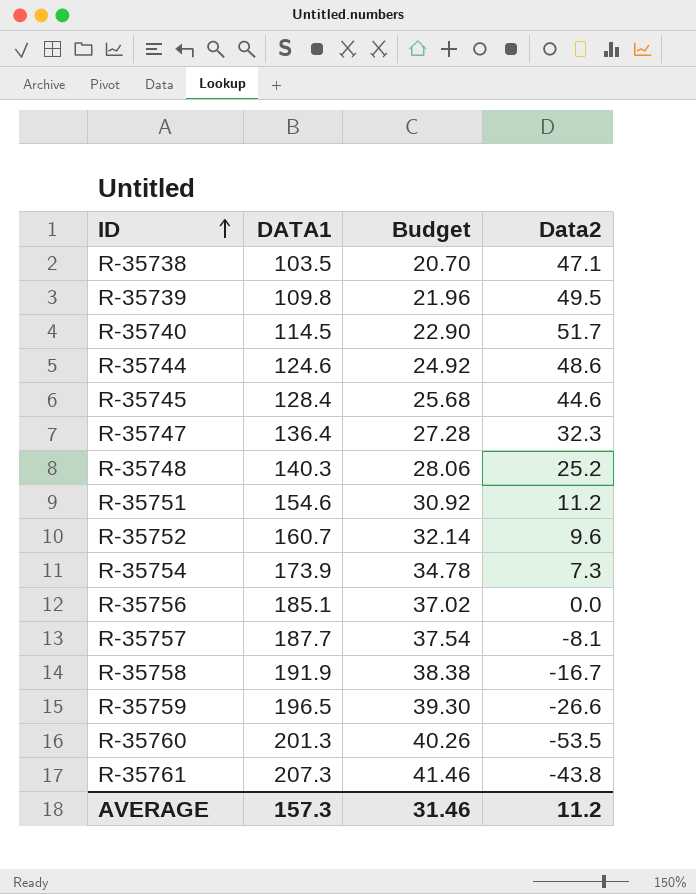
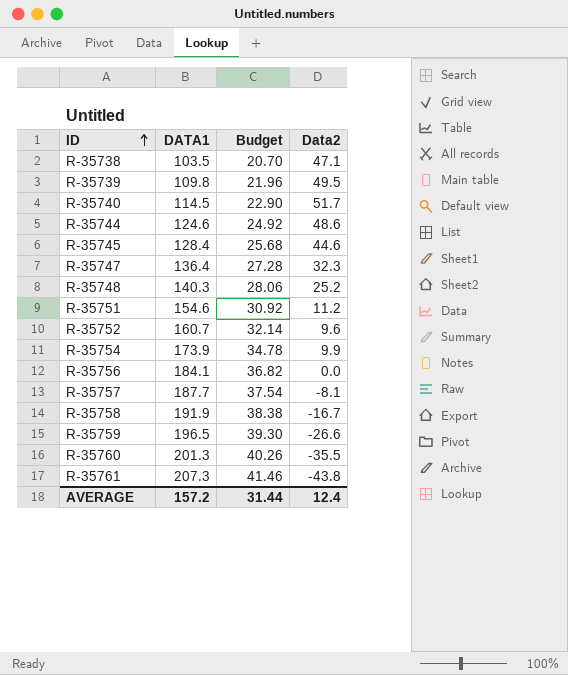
R-35754 | Data2: 7.3 -> 9.9
R-35756 | DATA1: 185.1 -> 184.1
R-35756 | Budget: 37.02 -> 36.82
R-35760 | Data2: -53.5 -> -35.5
AVERAGE | DATA1: 157.3 -> 157.2
AVERAGE | Budget: 31.46 -> 31.44
AVERAGE | Data2: 11.2 -> 12.4

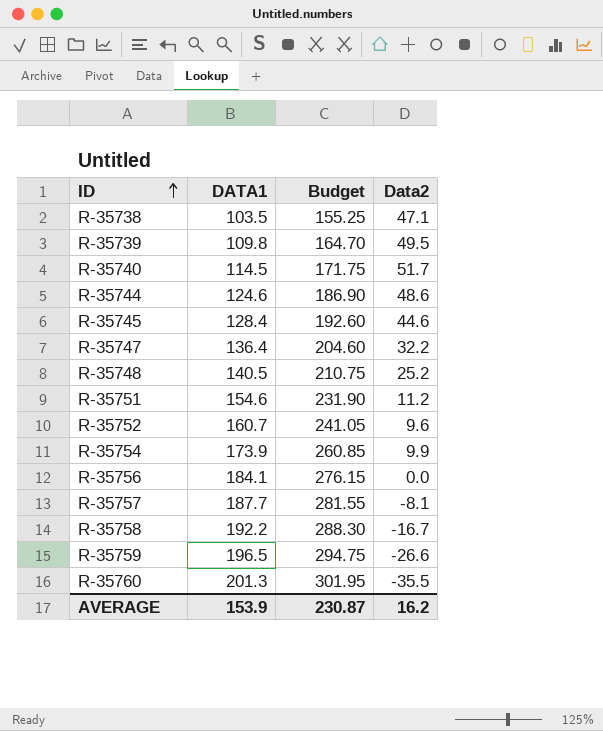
column Budget | formula: [DATA1] * 0.2 -> [DATA1] * 1.5
row R-35761: 207.3 | 41.46 | -43.8 -> none
R-35747 | Data2: 32.3 -> 32.2
R-35748 | DATA1: 140.3 -> 140.5
R-35758 | DATA1: 191.9 -> 192.2
AVERAGE | DATA1: 157.2 -> 153.9
AVERAGE | Budget: 31.44 -> 230.87
AVERAGE | Data2: 12.4 -> 16.2

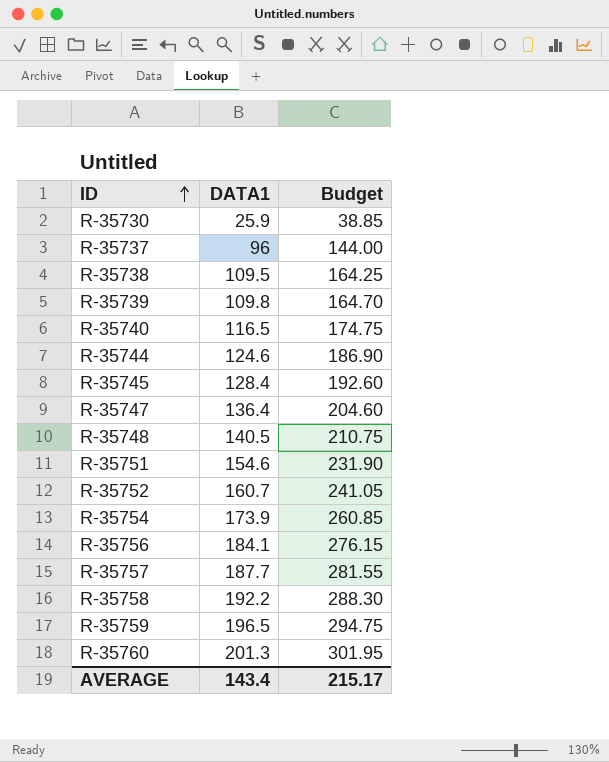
column Data2 | position: 4 -> none
row R-35730: none -> 25.9 | 38.85
row R-35737: none -> 96 | 144.00
R-35738 | DATA1: 103.5 -> 109.5
R-35738 | Budget: 155.25 -> 164.25
R-35740 | DATA1: 114.5 -> 116.5
R-35740 | Budget: 171.75 -> 174.75
AVERAGE | DATA1: 153.9 -> 143.4
AVERAGE | Budget: 230.87 -> 215.17

